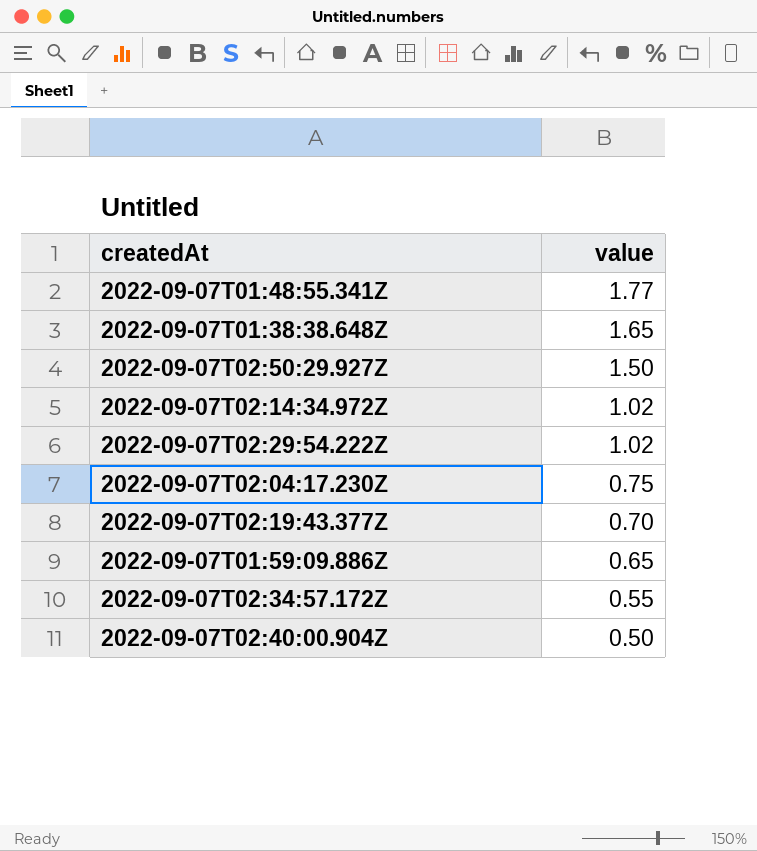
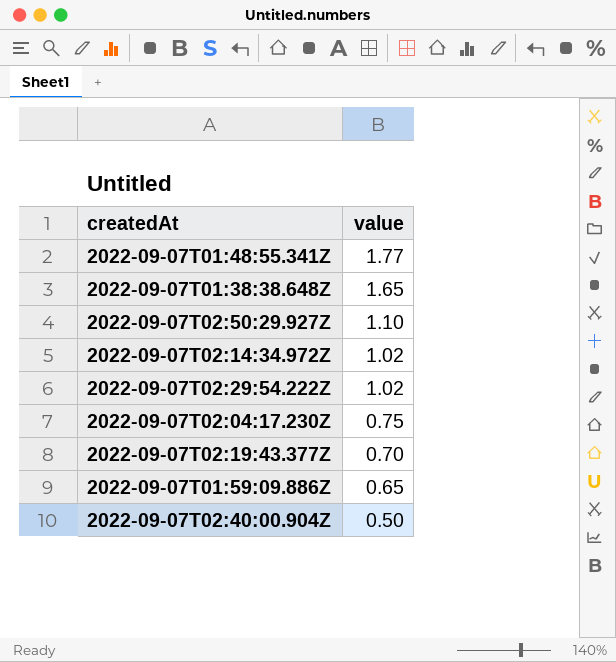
row 2022-09-07T02:34:57.172Z: 0.55 -> none
2022-09-07T02:50:29.927Z | value: 1.50 -> 1.10

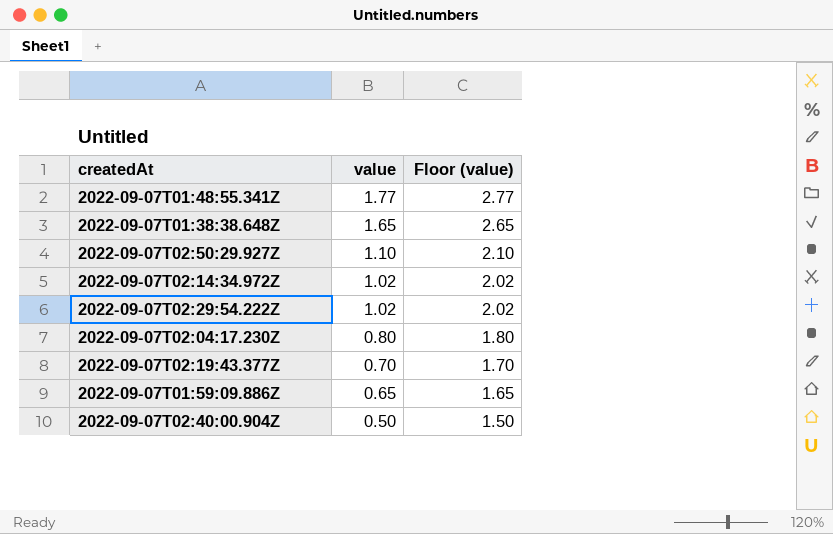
column Floor (value) | formula: none -> [value] + 1
2022-09-07T02:04:17.230Z | value: 0.75 -> 0.80

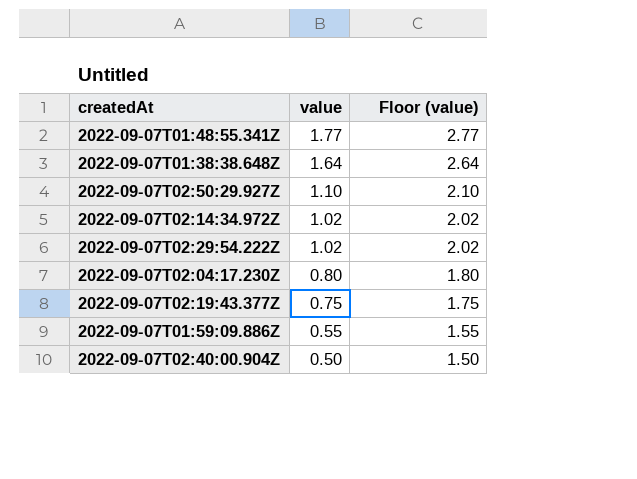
2022-09-07T01:38:38.648Z | value: 1.65 -> 1.64
2022-09-07T01:38:38.648Z | Floor (value): 2.65 -> 2.64
2022-09-07T02:19:43.377Z | value: 0.70 -> 0.75
2022-09-07T02:19:43.377Z | Floor (value): 1.70 -> 1.75
2022-09-07T01:59:09.886Z | value: 0.65 -> 0.55
2022-09-07T01:59:09.886Z | Floor (value): 1.65 -> 1.55

